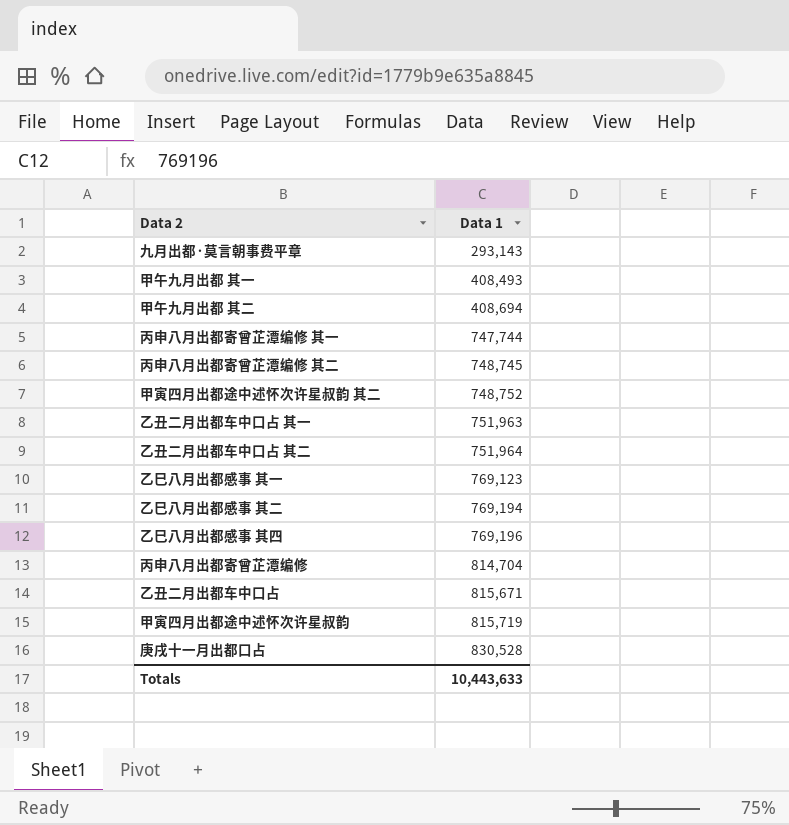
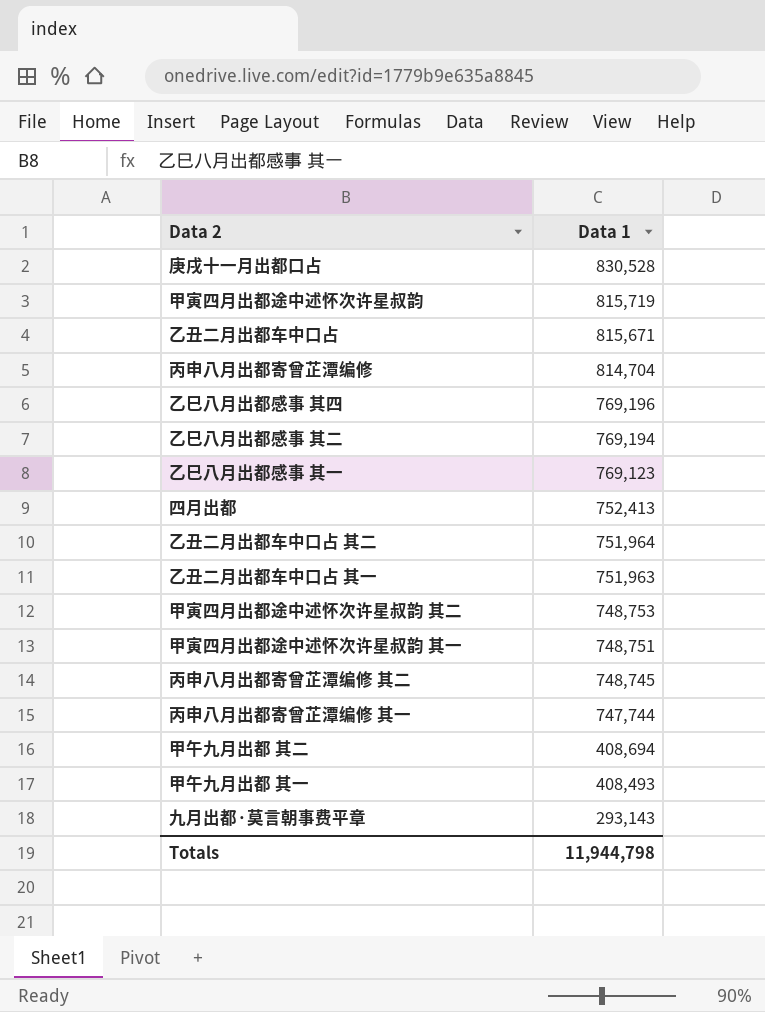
row order: Data 1 ascending -> Data 1 descending
row 四月出都: none -> 752,413
甲寅四月出都途中述怀次许星叔韵 其二 | Data 1: 748,752 -> 748,753
row 甲寅四月出都途中述怀次许星叔韵 其一: none -> 748,751
Totals | Data 1: 10,443,633 -> 11,944,798

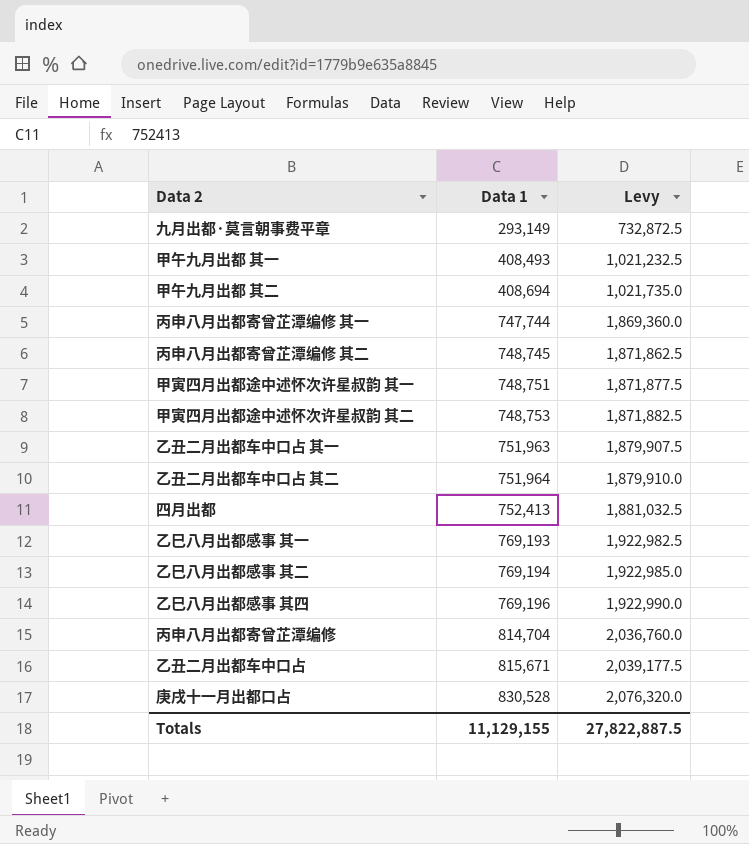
row order: Data 1 descending -> Data 1 ascending
column Levy | formula: none -> [Data 1] * 2.5
row 甲寅四月出都途中述怀次许星叔韵: 815,719 -> none
九月出都·莫言朝事费平章 | Data 1: 293,143 -> 293,149
乙巳八月出都感事 其一 | Data 1: 769,123 -> 769,193
Totals | Data 1: 11,944,798 -> 11,129,155

